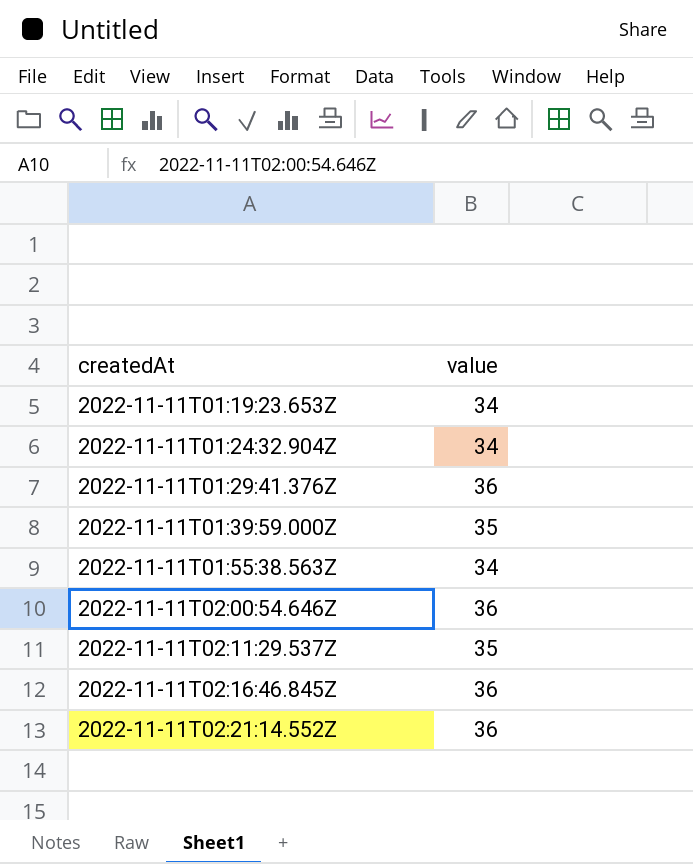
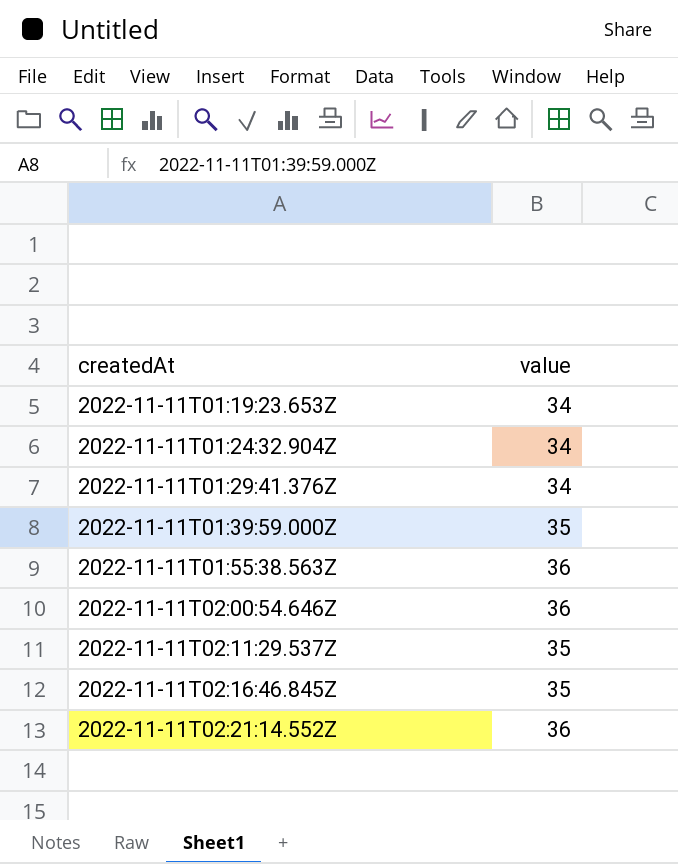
2022-11-11T01:29:41.376Z | value: 36 -> 34
2022-11-11T01:55:38.563Z | value: 34 -> 36
2022-11-11T02:16:46.845Z | value: 36 -> 35

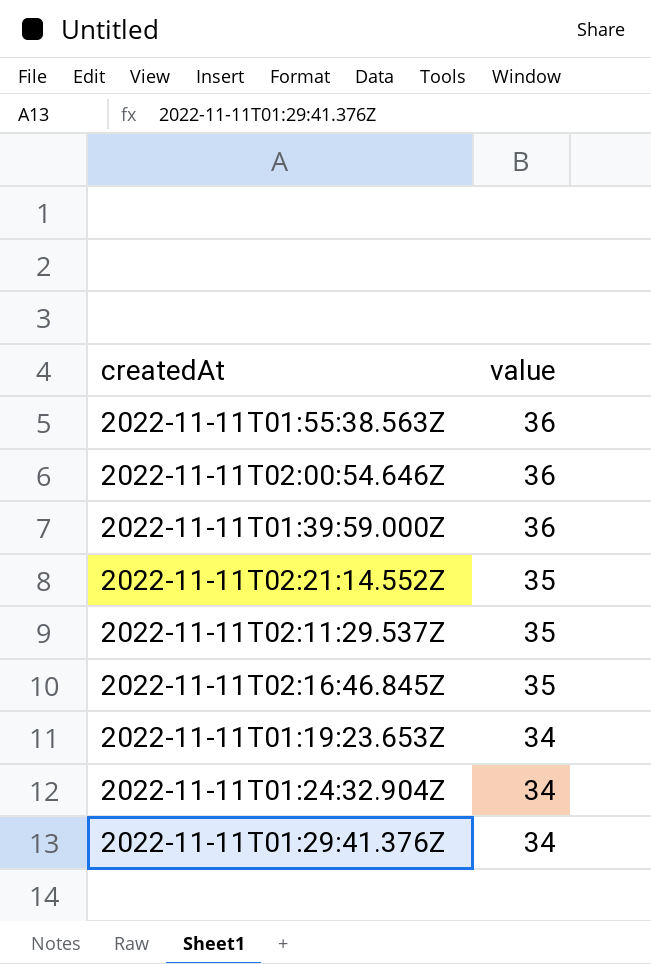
row order: createdAt ascending -> value descending
2022-11-11T01:39:59.000Z | value: 35 -> 36
2022-11-11T02:21:14.552Z | value: 36 -> 35

